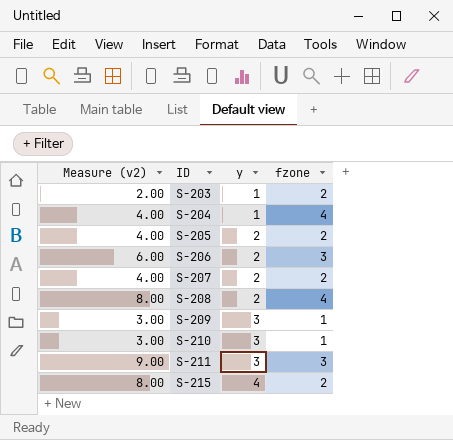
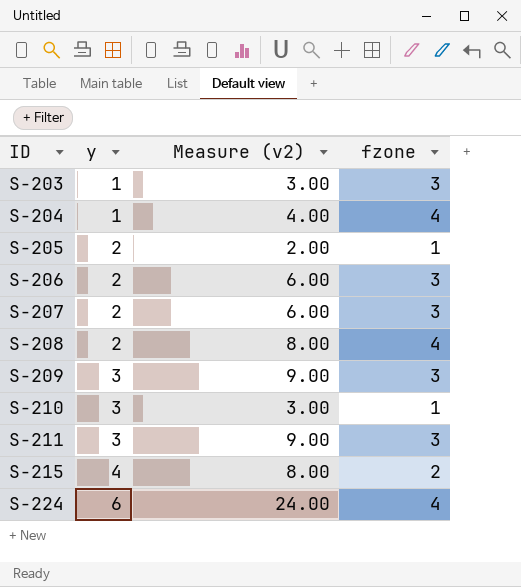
column Measure (v2) | position: 1 -> 3
S-203 | Measure (v2): 2.00 -> 3.00
S-203 | fzone: 2 -> 3
S-205 | Measure (v2): 4.00 -> 2.00
S-205 | fzone: 2 -> 1
S-207 | Measure (v2): 4.00 -> 6.00
S-207 | fzone: 2 -> 3
S-209 | Measure (v2): 3.00 -> 9.00
S-209 | fzone: 1 -> 3
row S-224: none -> 6 | 24.00 | 4

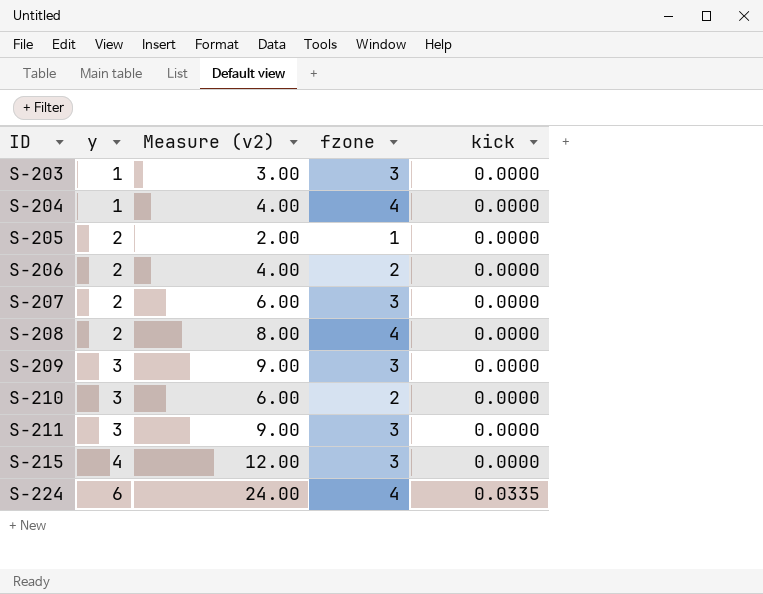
column kick | position: none -> 5
S-206 | Measure (v2): 6.00 -> 4.00
S-206 | fzone: 3 -> 2
S-210 | Measure (v2): 3.00 -> 6.00
S-210 | fzone: 1 -> 2
S-215 | Measure (v2): 8.00 -> 12.00
S-215 | fzone: 2 -> 3

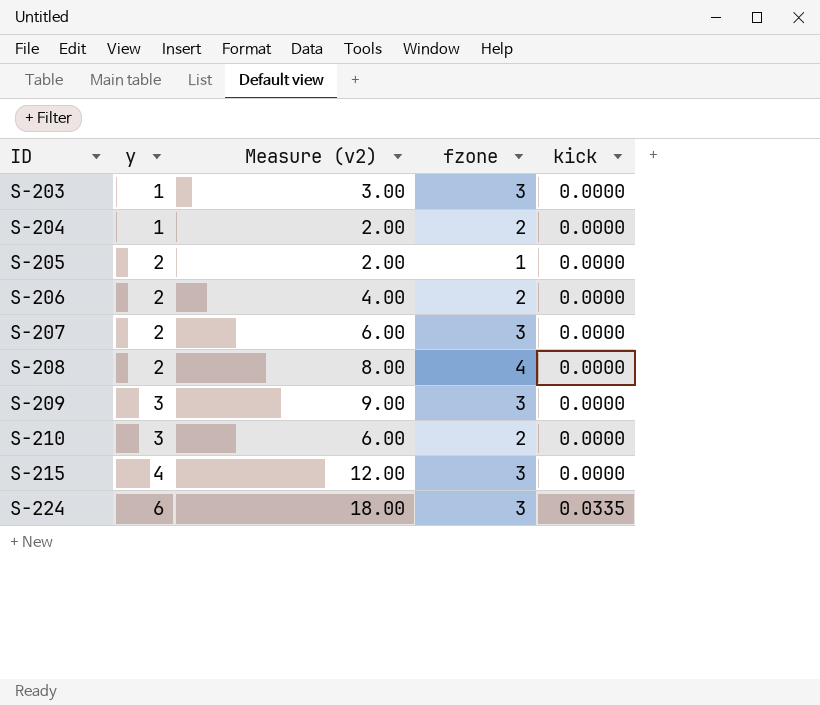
row S-211: 3 | 9.00 | 3 | 0.0000 -> none
S-204 | Measure (v2): 4.00 -> 2.00
S-204 | fzone: 4 -> 2
S-224 | Measure (v2): 24.00 -> 18.00
S-224 | fzone: 4 -> 3

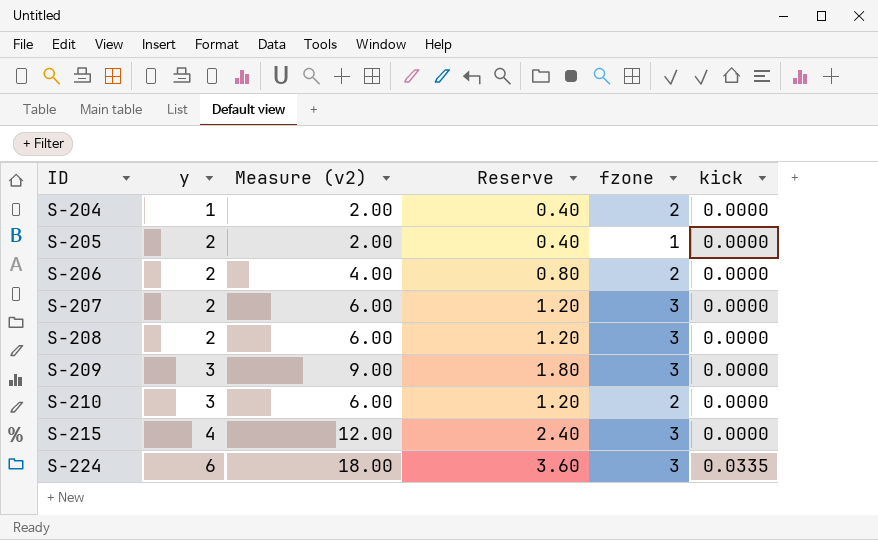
column Reserve | formula: none -> [Measure (v2)] * 0.2
row S-203: 1 | 3.00 | 3 | 0.0000 -> none
S-208 | Measure (v2): 8.00 -> 6.00
S-208 | fzone: 4 -> 3

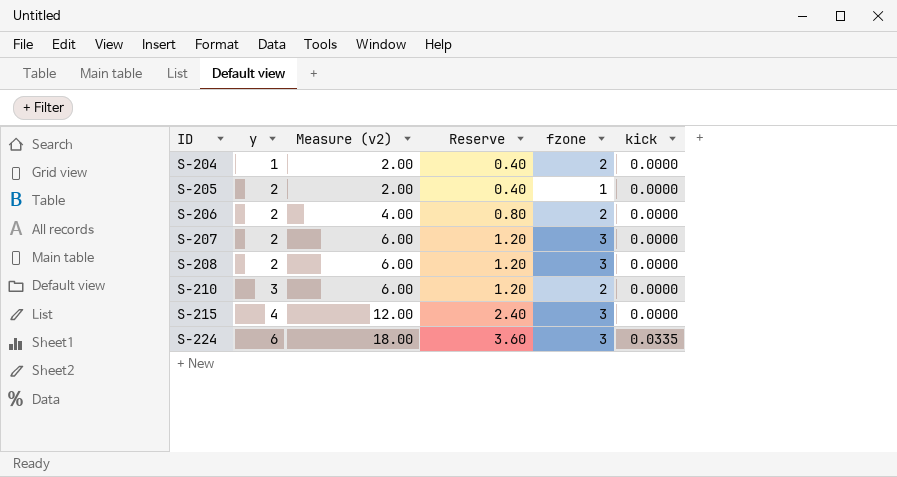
row S-209: 3 | 9.00 | 1.80 | 3 | 0.0000 -> none

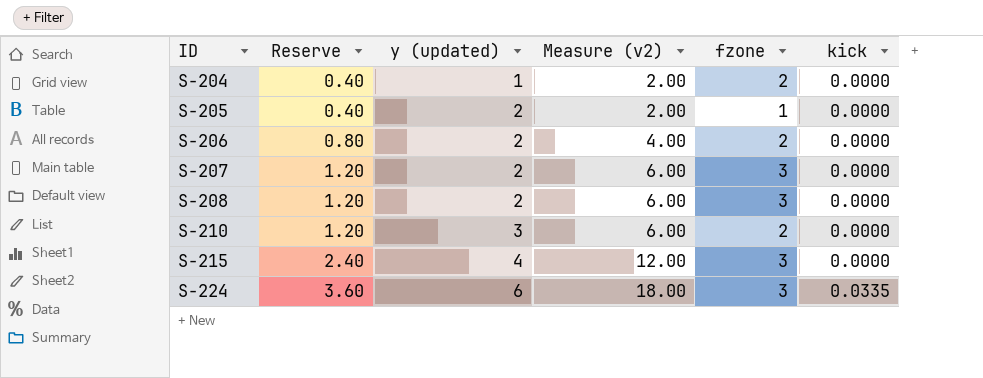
column Reserve | position: 4 -> 2
column name: y -> y (updated)

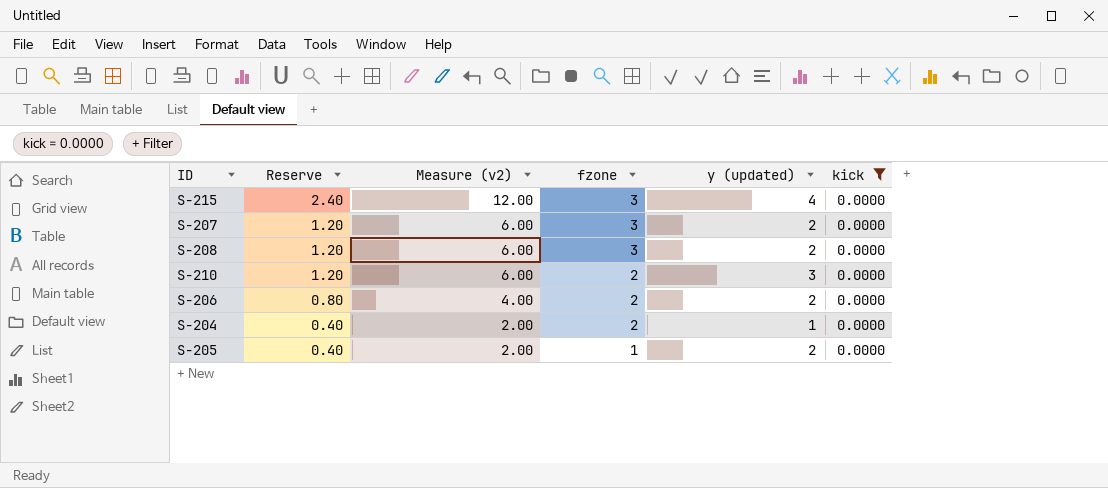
filter: none -> kick = 0.0000
row order: ID ascending -> Reserve descending
column y (updated) | position: 3 -> 5

